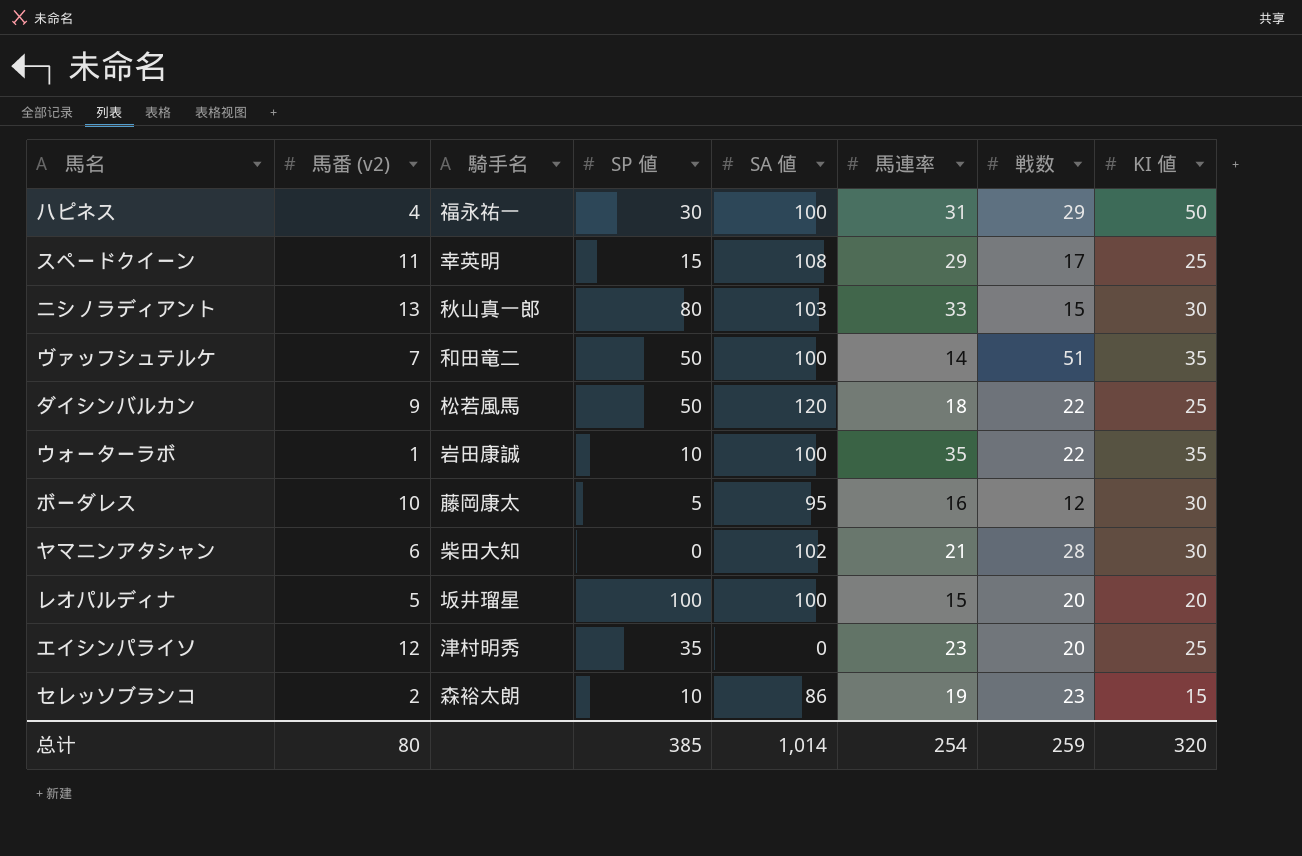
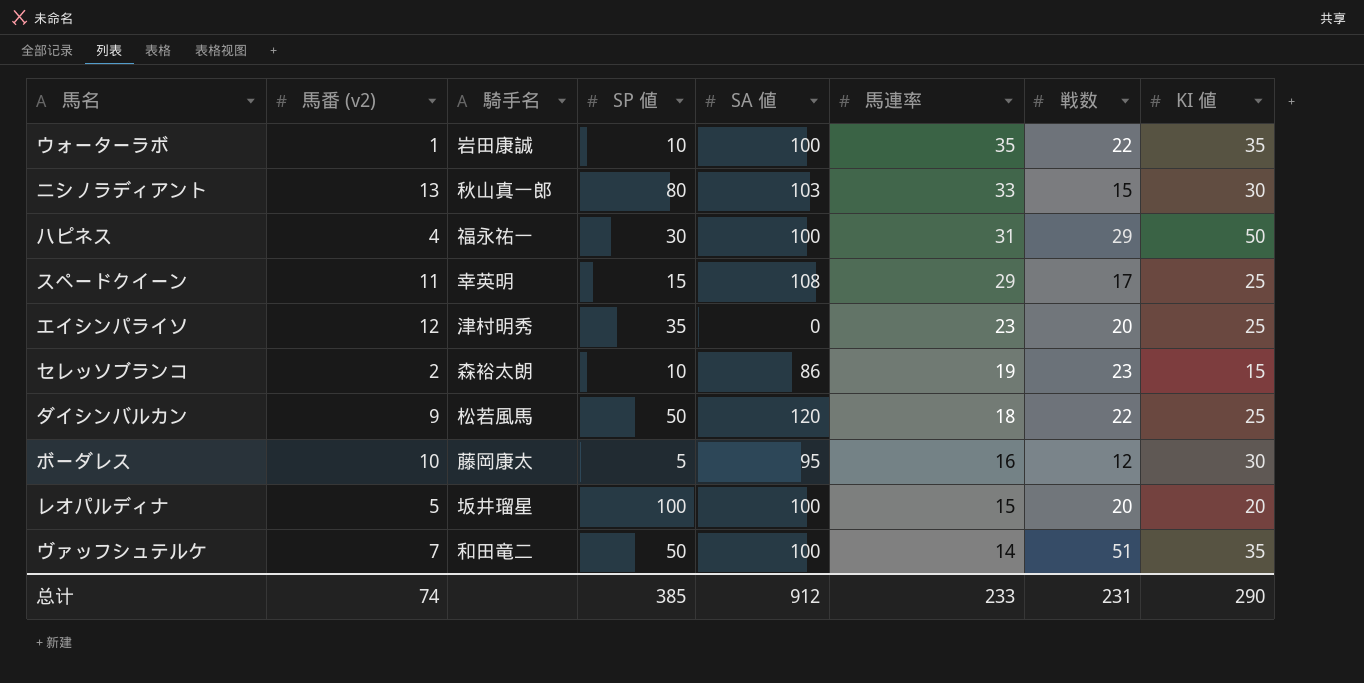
row order: none -> 馬連率 descending
row ヤマニンアタシャン: 6 | 柴田大知 | 0 | 102 | 21 | 28 | 30 -> none
总计 | 馬番 (v2): 80 -> 74
总计 | SA 値: 1,014 -> 912
总计 | 馬連率: 254 -> 233
总计 | 戦数: 259 -> 231
总计 | KI 値: 320 -> 290

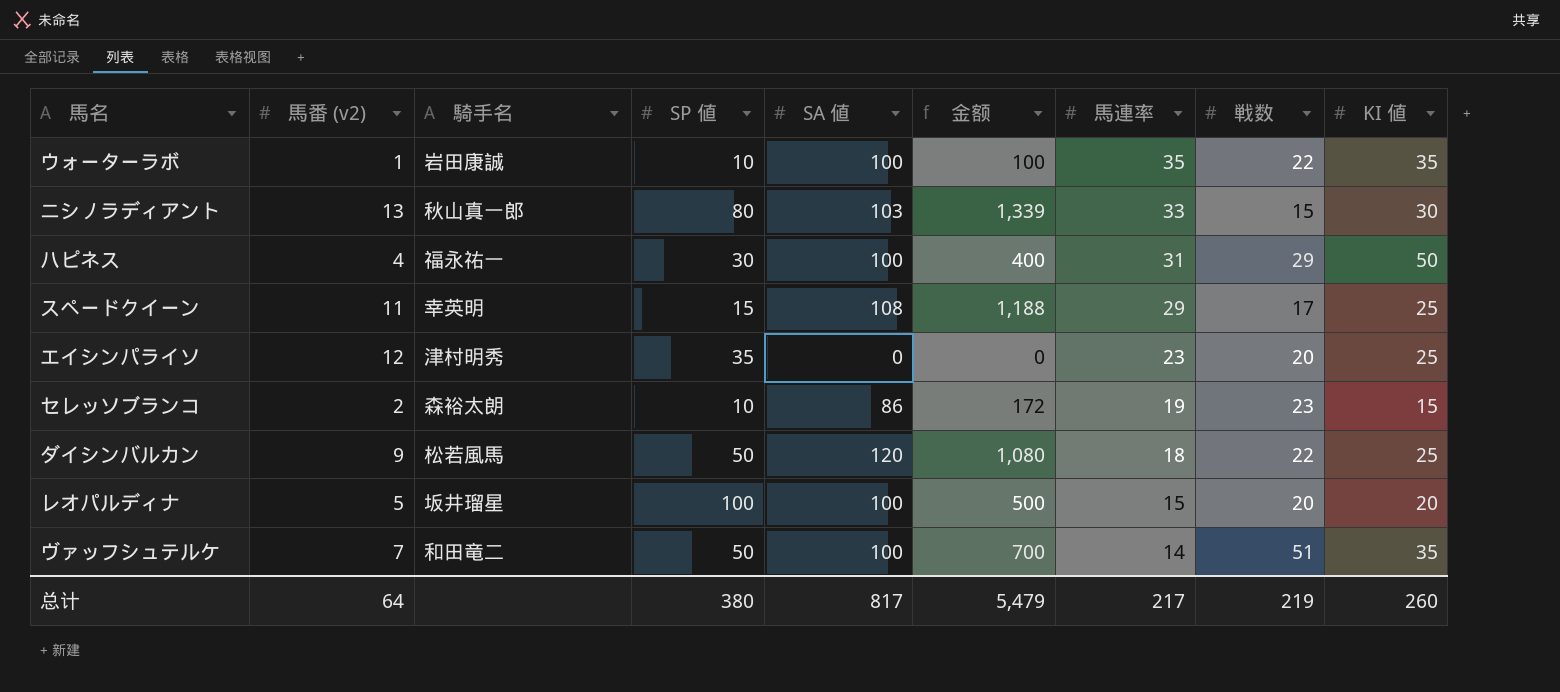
column 金额 | formula: none -> [馬番 (v2)] * [SA 値]
row ボーダレス: 10 | 藤岡康太 | 5 | 95 | 16 | 12 | 30 -> none
总计 | 馬番 (v2): 74 -> 64
总计 | SP 値: 385 -> 380
总计 | SA 値: 912 -> 817
总计 | 馬連率: 233 -> 217
总计 | 戦数: 231 -> 219
总计 | KI 値: 290 -> 260

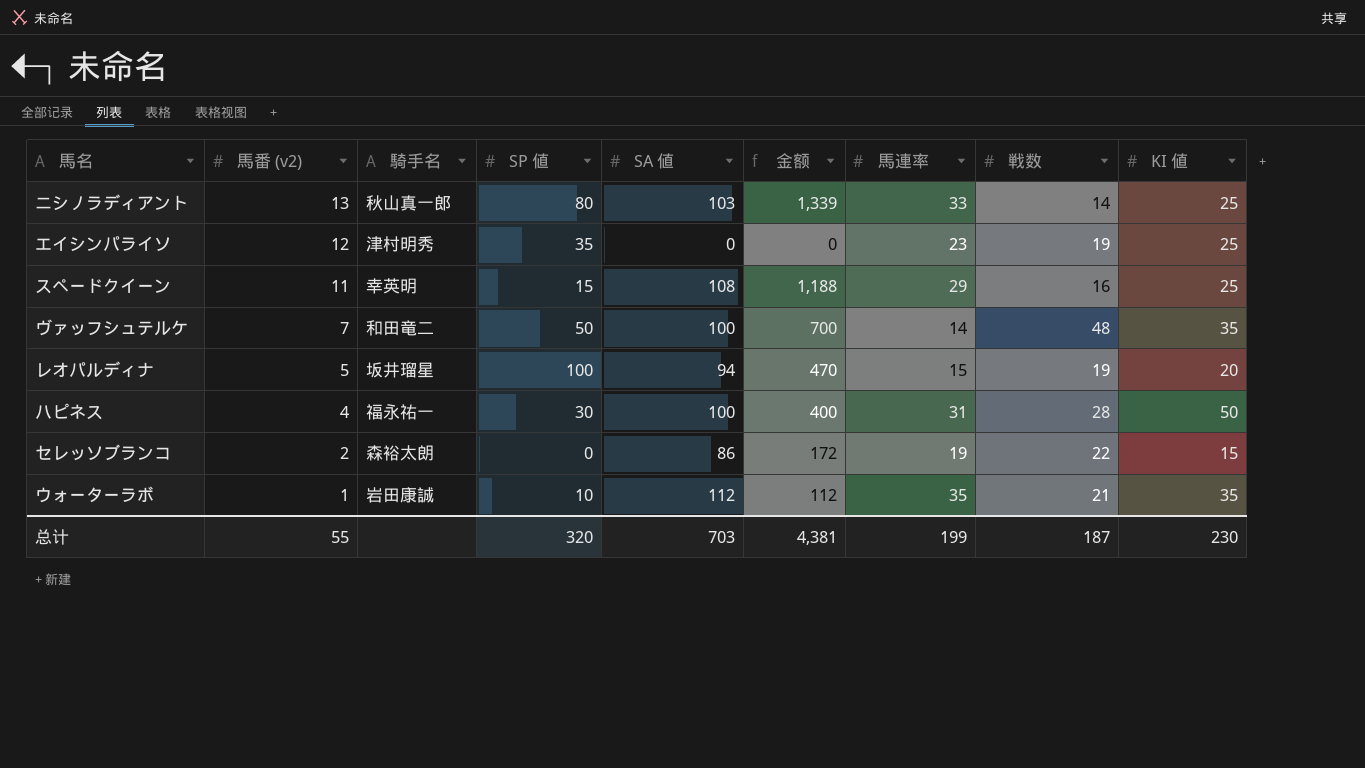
row order: 馬連率 descending -> 馬番 (v2) descending
row ダイシンバルカン: 9 | 松若風馬 | 50 | 120 | 1,080 | 18 | 22 | 25 -> none
ニシノラディアント | 戦数: 15 -> 14
ニシノラディアント | KI 値: 30 -> 25
エイシンパライソ | 戦数: 20 -> 19
スペードクイーン | 戦数: 17 -> 16
ヴァッフシュテルケ | 戦数: 51 -> 48
レオパルディナ | SA 値: 100 -> 94
レオパルディナ | 金额: 500 -> 470
レオパルディナ | 戦数: 20 -> 19
ハピネス | 戦数: 29 -> 28
セレッソブランコ | SP 値: 10 -> 0
セレッソブランコ | 戦数: 23 -> 22
ウォーターラボ | SA 値: 100 -> 112
ウォーターラボ | 金额: 100 -> 112
ウォーターラボ | 戦数: 22 -> 21
总计 | 馬番 (v2): 64 -> 55
总计 | SP 値: 380 -> 320
总计 | SA 値: 817 -> 703
总计 | 金额: 5,479 -> 4,381
总计 | 馬連率: 217 -> 199
总计 | 戦数: 219 -> 187
总计 | KI 値: 260 -> 230

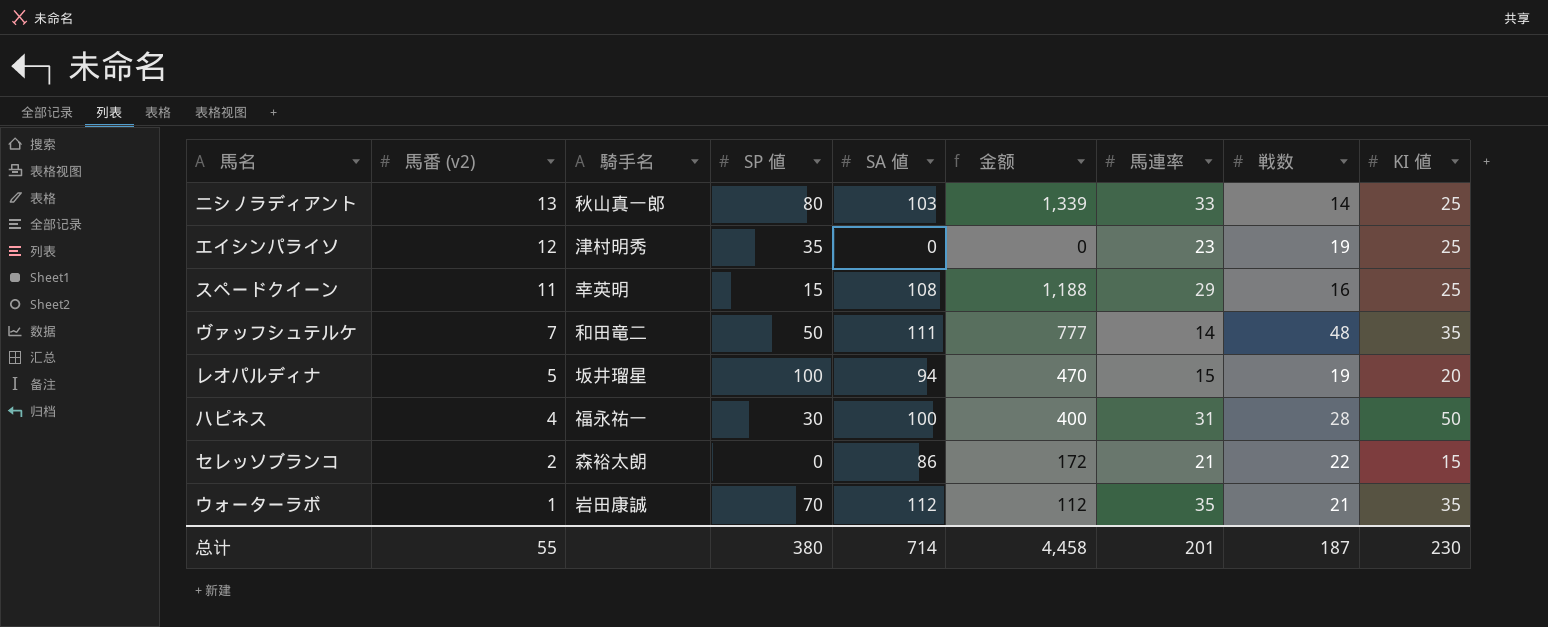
ヴァッフシュテルケ | SA 値: 100 -> 111
ヴァッフシュテルケ | 金额: 700 -> 777
セレッソブランコ | 馬連率: 19 -> 21
ウォーターラボ | SP 値: 10 -> 70
总计 | SP 値: 320 -> 380
总计 | SA 値: 703 -> 714
总计 | 金额: 4,381 -> 4,458
总计 | 馬連率: 199 -> 201

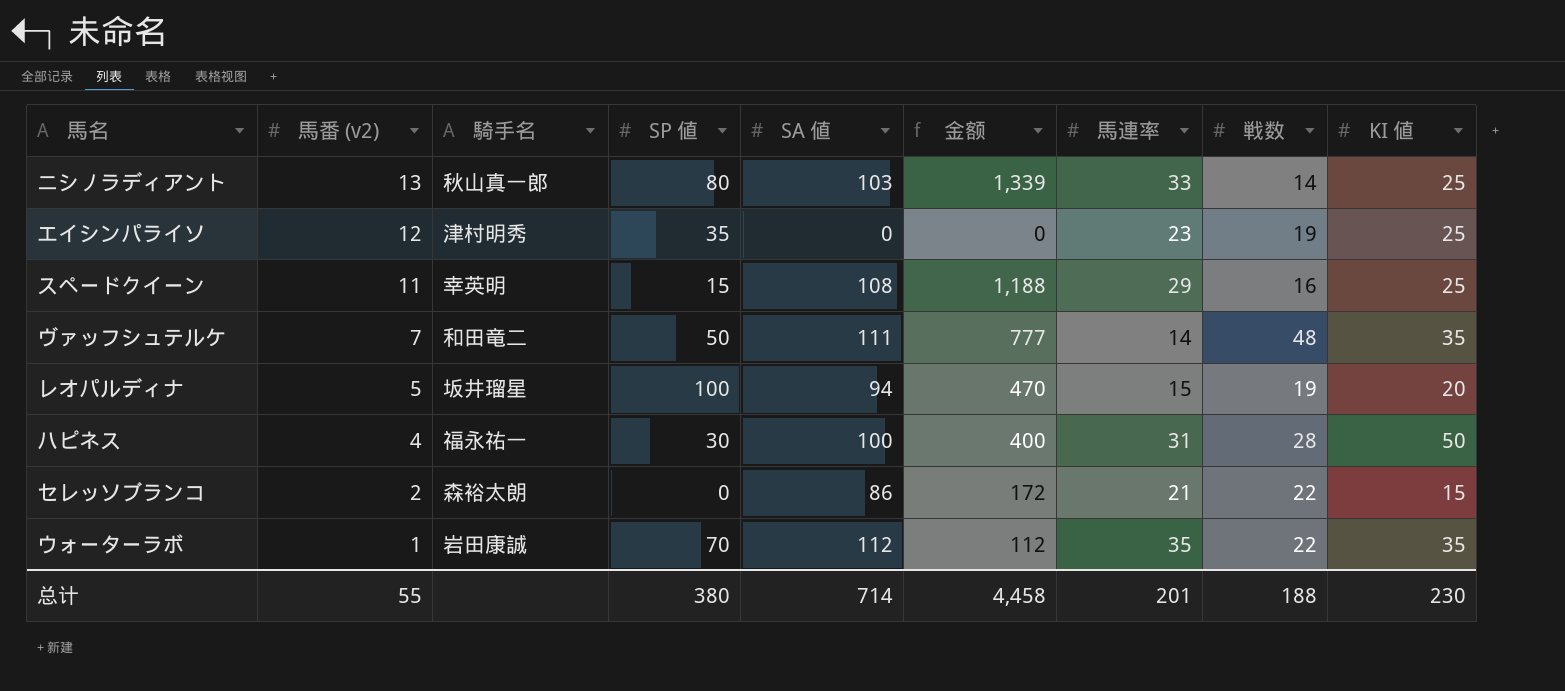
ウォーターラボ | 戦数: 21 -> 22
总计 | 戦数: 187 -> 188

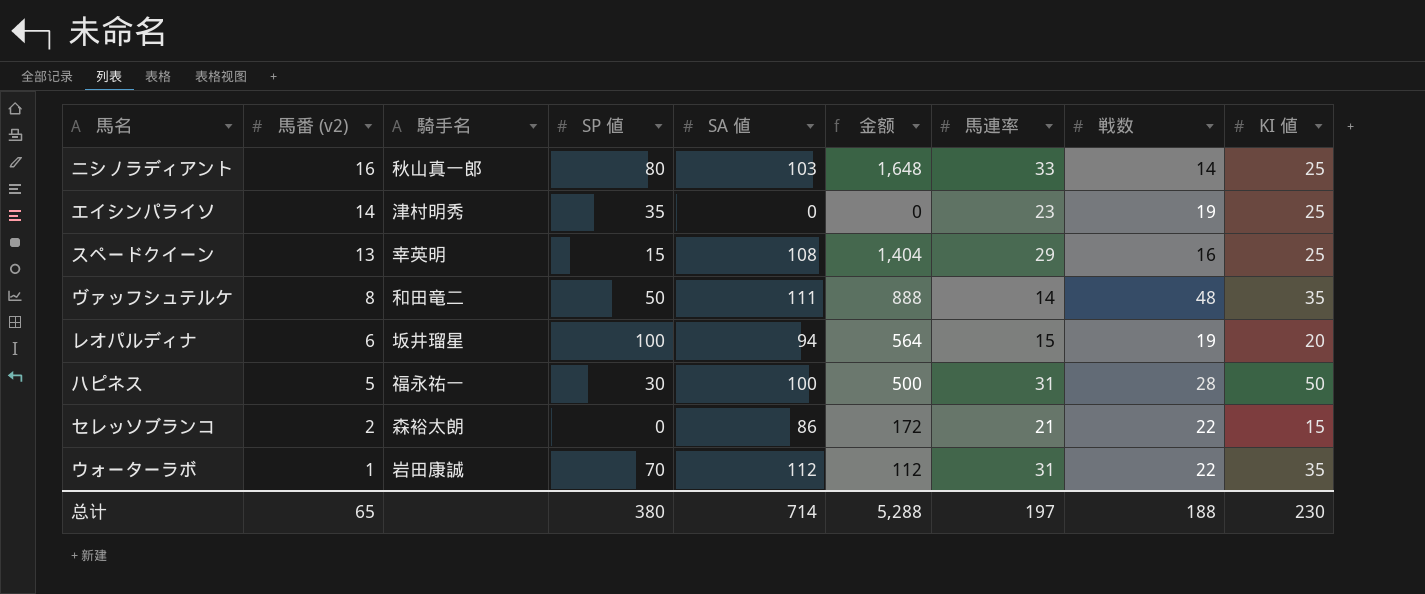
ニシノラディアント | 馬番 (v2): 13 -> 16
ニシノラディアント | 金额: 1,339 -> 1,648
エイシンパライソ | 馬番 (v2): 12 -> 14
スペードクイーン | 馬番 (v2): 11 -> 13
スペードクイーン | 金额: 1,188 -> 1,404
ヴァッフシュテルケ | 馬番 (v2): 7 -> 8
ヴァッフシュテルケ | 金额: 777 -> 888
レオパルディナ | 馬番 (v2): 5 -> 6
レオパルディナ | 金额: 470 -> 564
ハピネス | 馬番 (v2): 4 -> 5
ハピネス | 金额: 400 -> 500
ウォーターラボ | 馬連率: 35 -> 31
总计 | 馬番 (v2): 55 -> 65
总计 | 金额: 4,458 -> 5,288
总计 | 馬連率: 201 -> 197

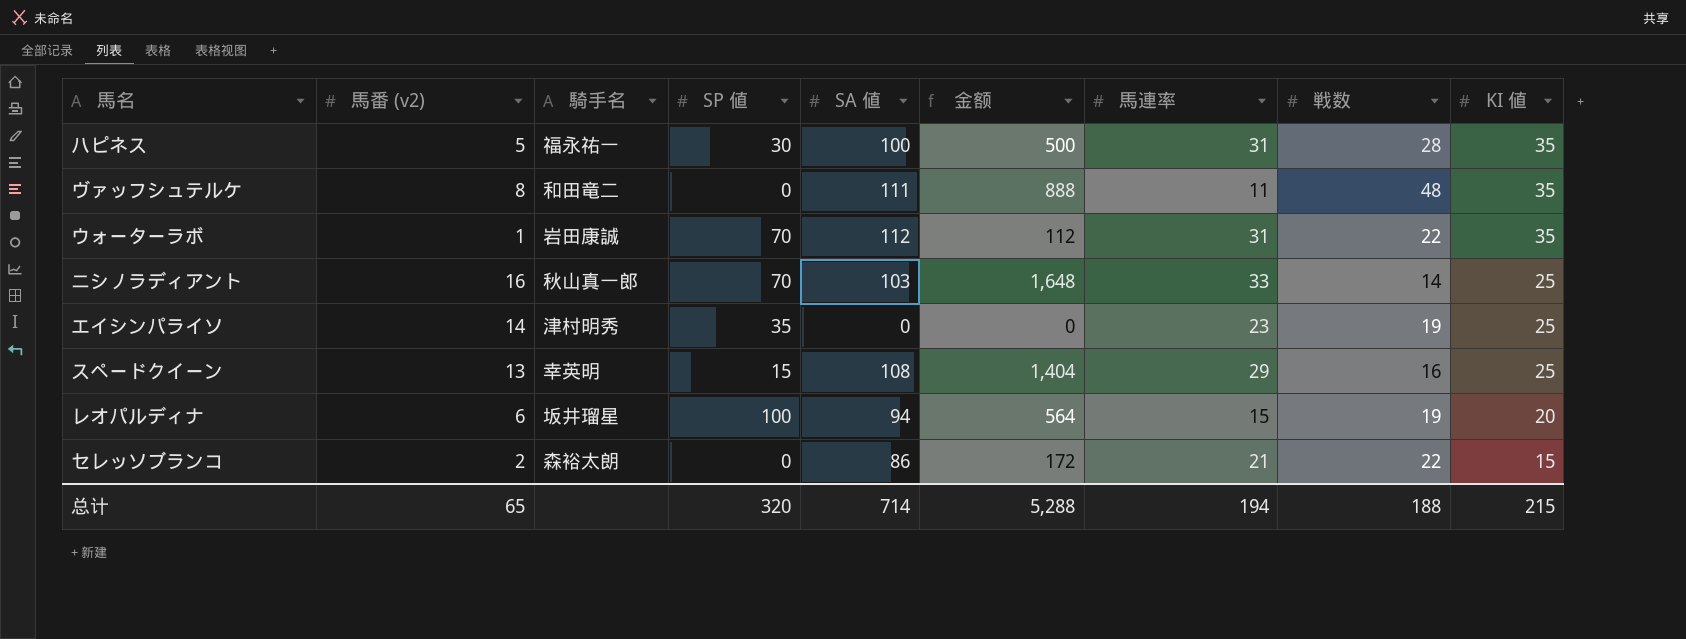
row order: 馬番 (v2) descending -> KI 値 descending
ハピネス | KI 値: 50 -> 35
ヴァッフシュテルケ | SP 値: 50 -> 0
ヴァッフシュテルケ | 馬連率: 14 -> 11
ニシノラディアント | SP 値: 80 -> 70
总计 | SP 値: 380 -> 320
总计 | 馬連率: 197 -> 194
总计 | KI 値: 230 -> 215

